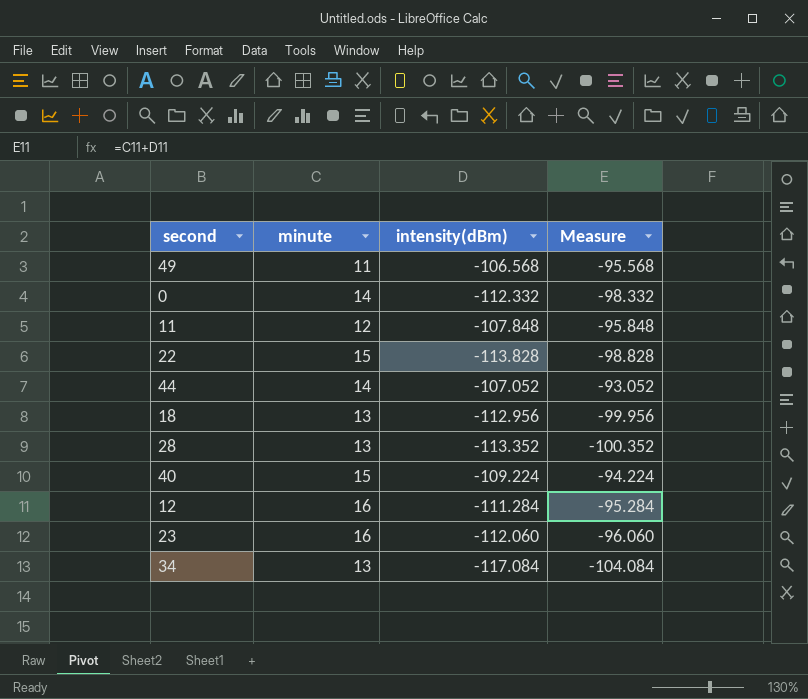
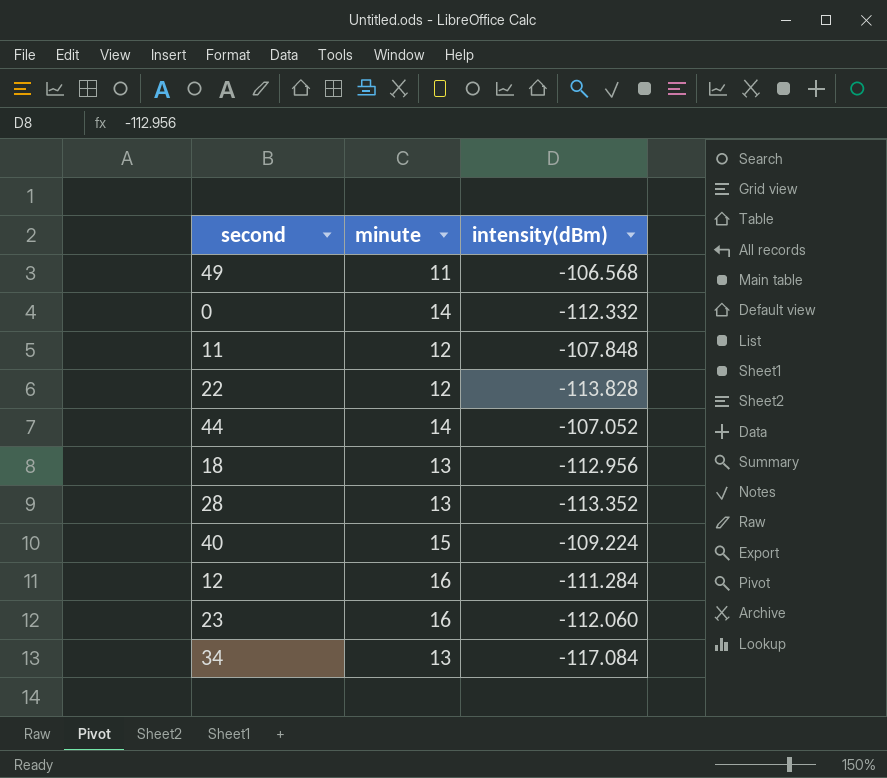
column Measure | formula: [minute] + [intensity(dBm)] -> none
22 | minute: 15 -> 12

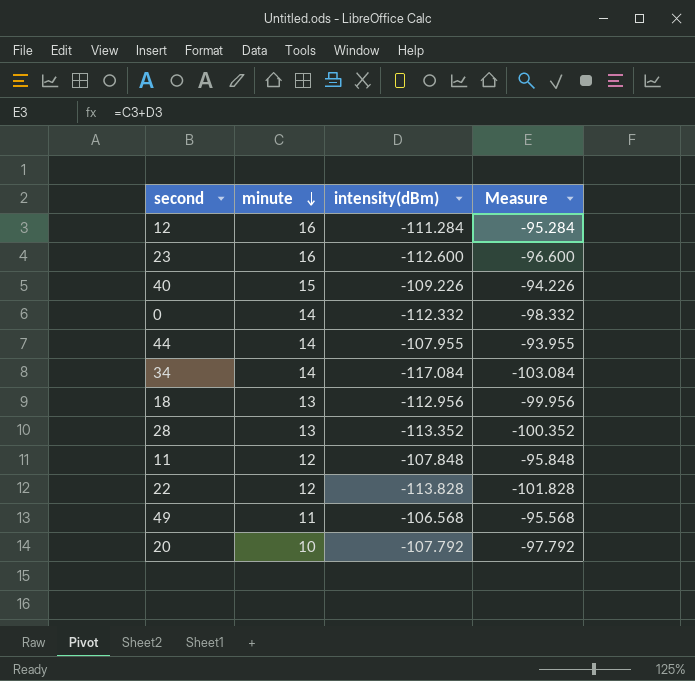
row order: none -> minute descending
column Measure | formula: none -> [minute] + [intensity(dBm)]
23 | intensity(dBm): -112.060 -> -112.600
40 | intensity(dBm): -109.224 -> -109.226
44 | intensity(dBm): -107.052 -> -107.955
34 | minute: 13 -> 14
row 20: none -> 10 | -107.792 | -97.792

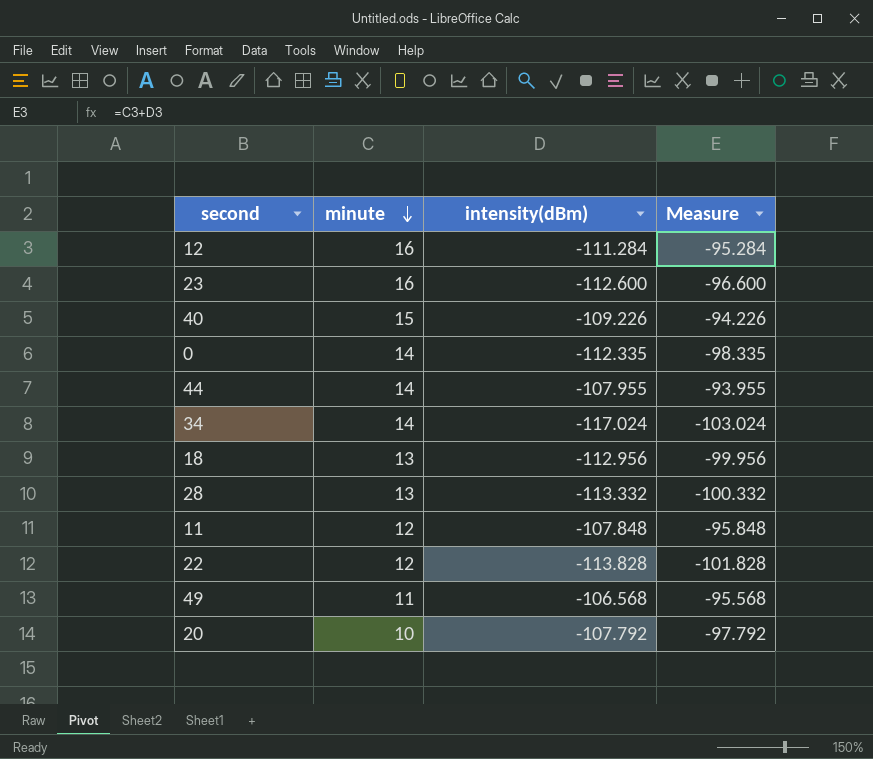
0 | intensity(dBm): -112.332 -> -112.335
0 | Measure: -98.332 -> -98.335
34 | intensity(dBm): -117.084 -> -117.024
34 | Measure: -103.084 -> -103.024
28 | intensity(dBm): -113.352 -> -113.332
28 | Measure: -100.352 -> -100.332

